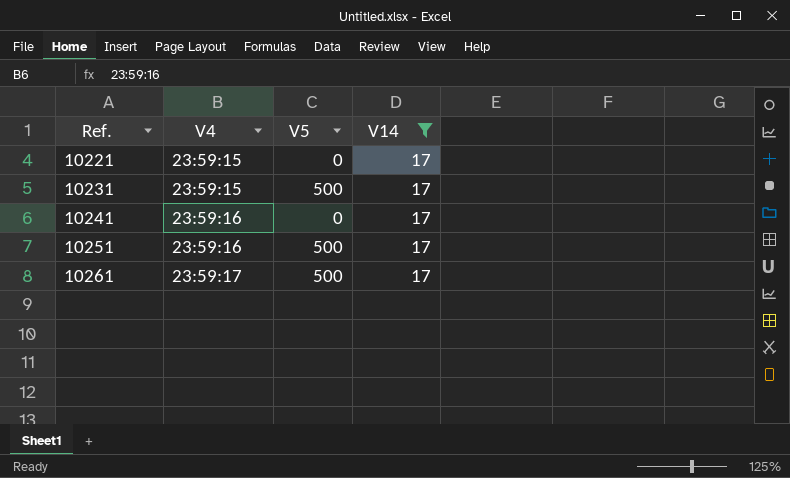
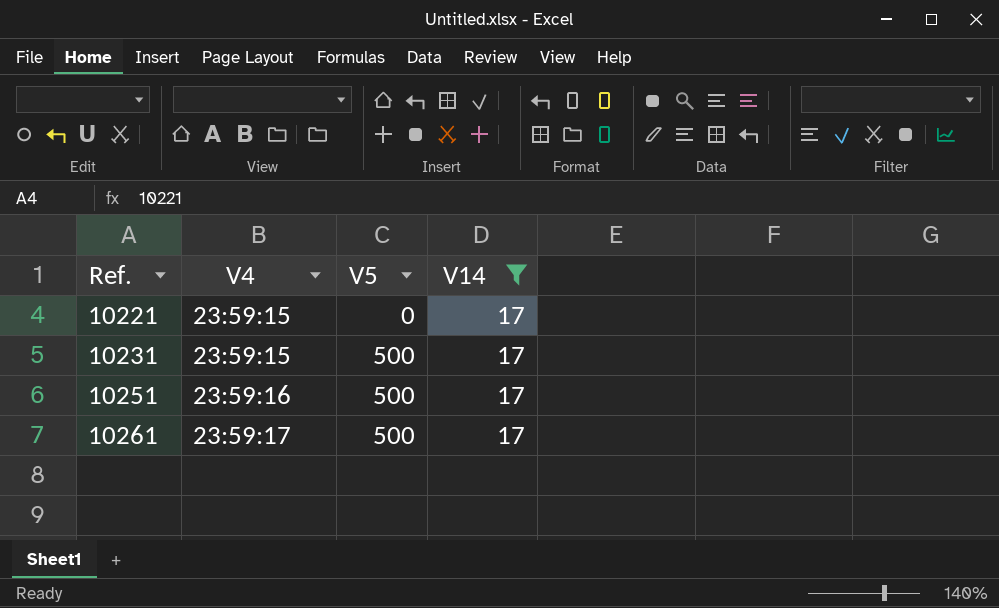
row 10241: 23:59:16 | 0 | 17 -> none

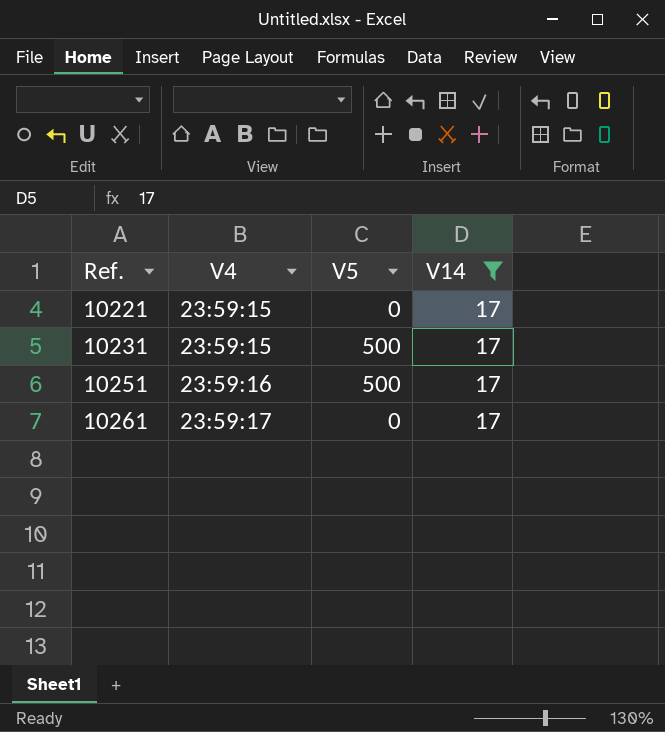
10261 | V5: 500 -> 0

